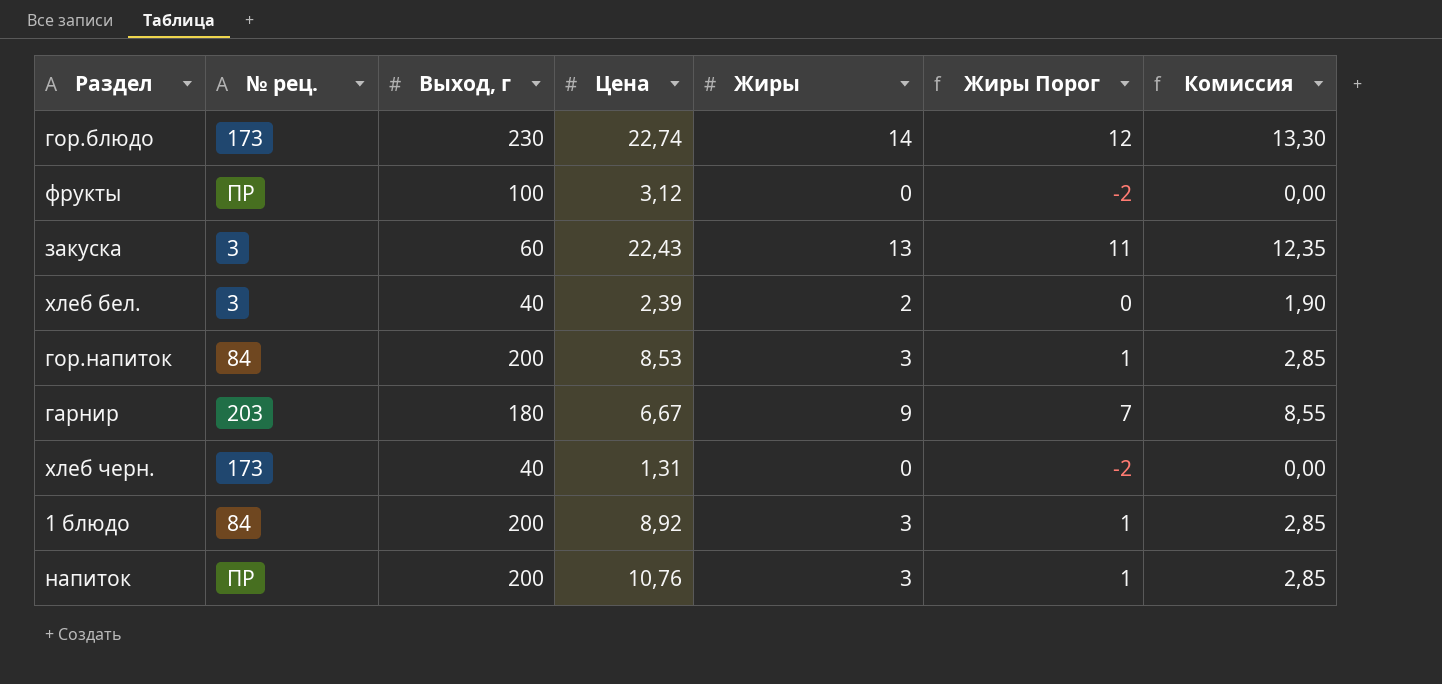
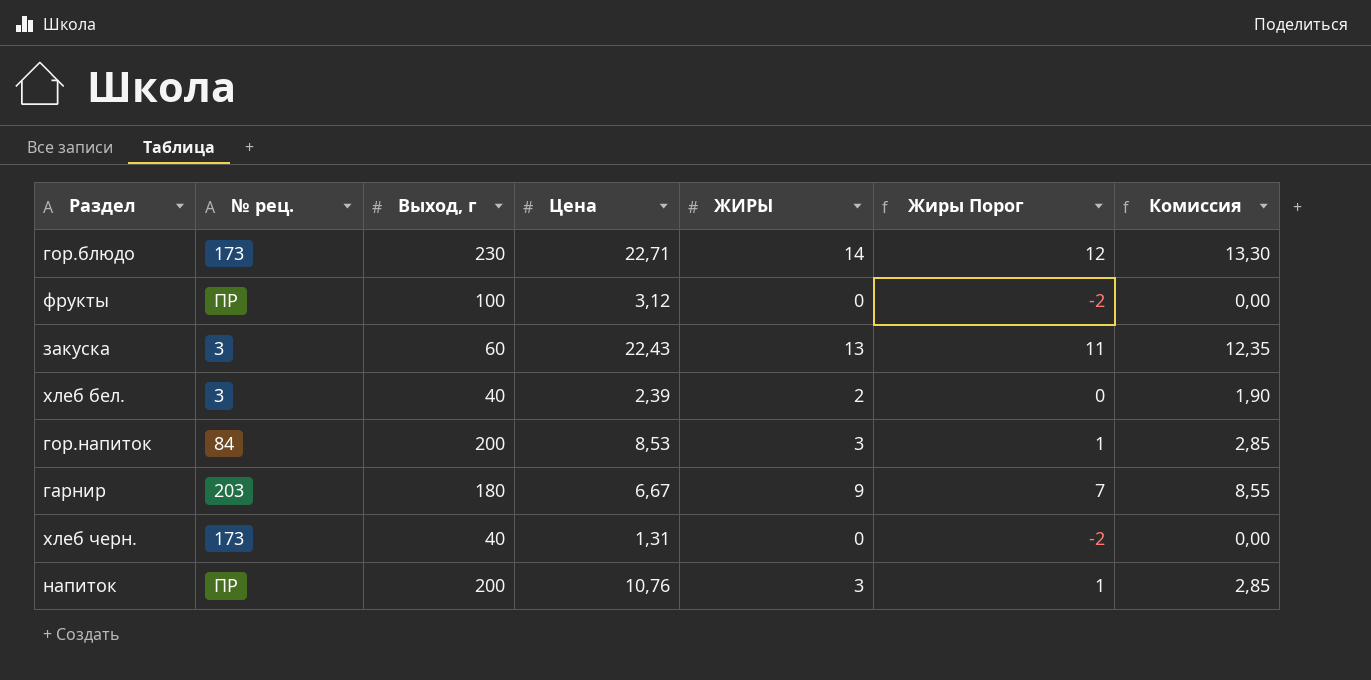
column name: Жиры -> ЖИРЫ
row 1 блюдо: 84 | 200 | 8,92 | 3 | 1 | 2,85 -> none
гор.блюдо | Цена: 22,74 -> 22,71

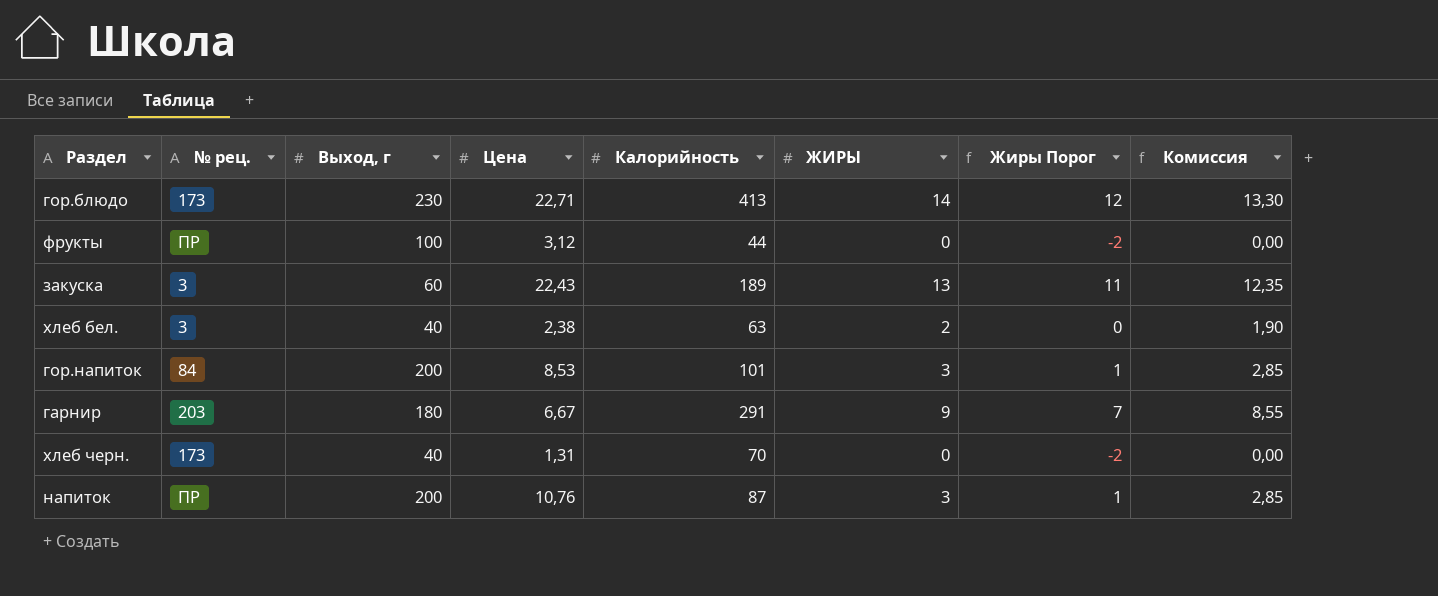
column Калорийность | position: none -> 5
хлеб бел. | Цена: 2,39 -> 2,38

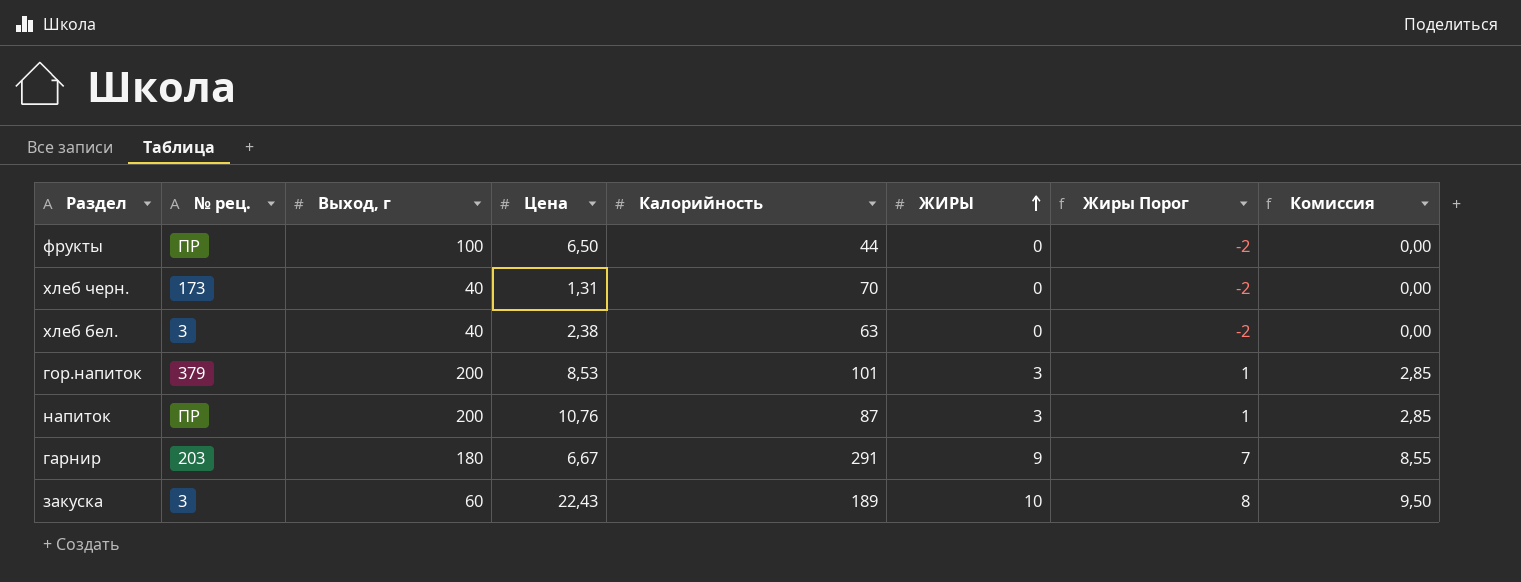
row order: none -> ЖИРЫ ascending
row гор.блюдо: 173 | 230 | 22,71 | 413 | 14 | 12 | 13,30 -> none
фрукты | Цена: 3,12 -> 6,50
хлеб бел. | ЖИРЫ: 2 -> 0
хлеб бел. | Жиры Порог: 0 -> -2
хлеб бел. | Комиссия: 1,90 -> 0,00
гор.напиток | № рец.: 84 -> 379
закуска | ЖИРЫ: 13 -> 10
закуска | Жиры Порог: 11 -> 8
закуска | Комиссия: 12,35 -> 9,50

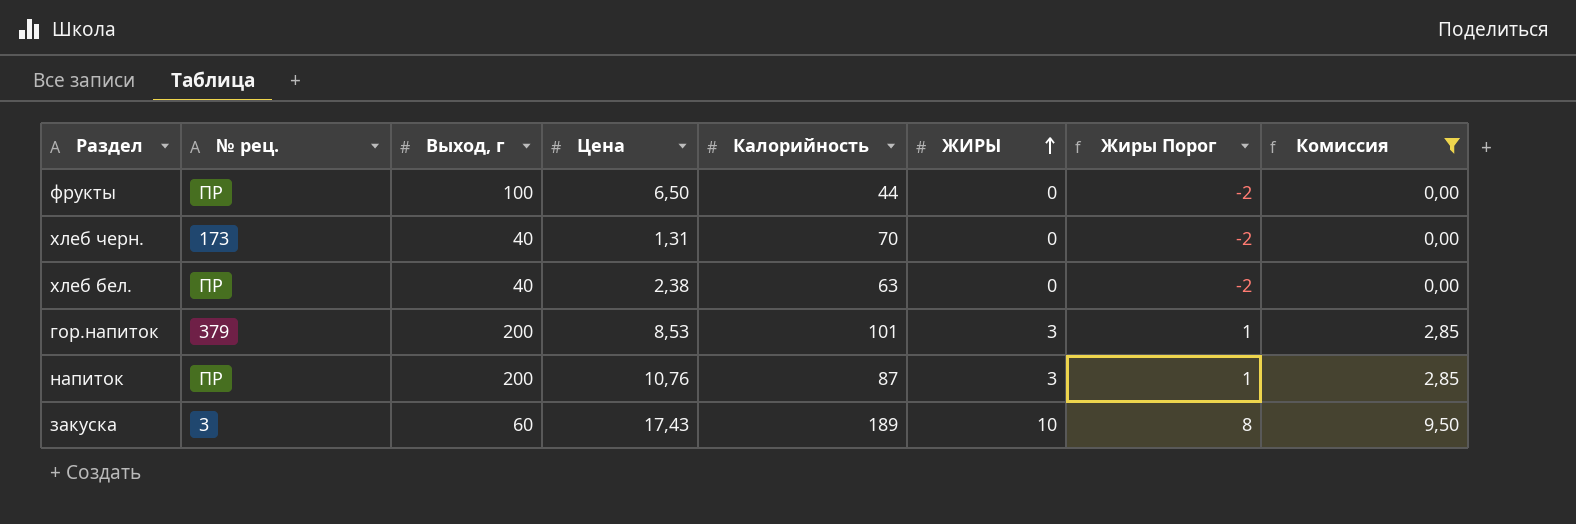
filter: none -> Комиссия != 8,55
хлеб бел. | № рец.: 3 -> ПР
закуска | Цена: 22,43 -> 17,43

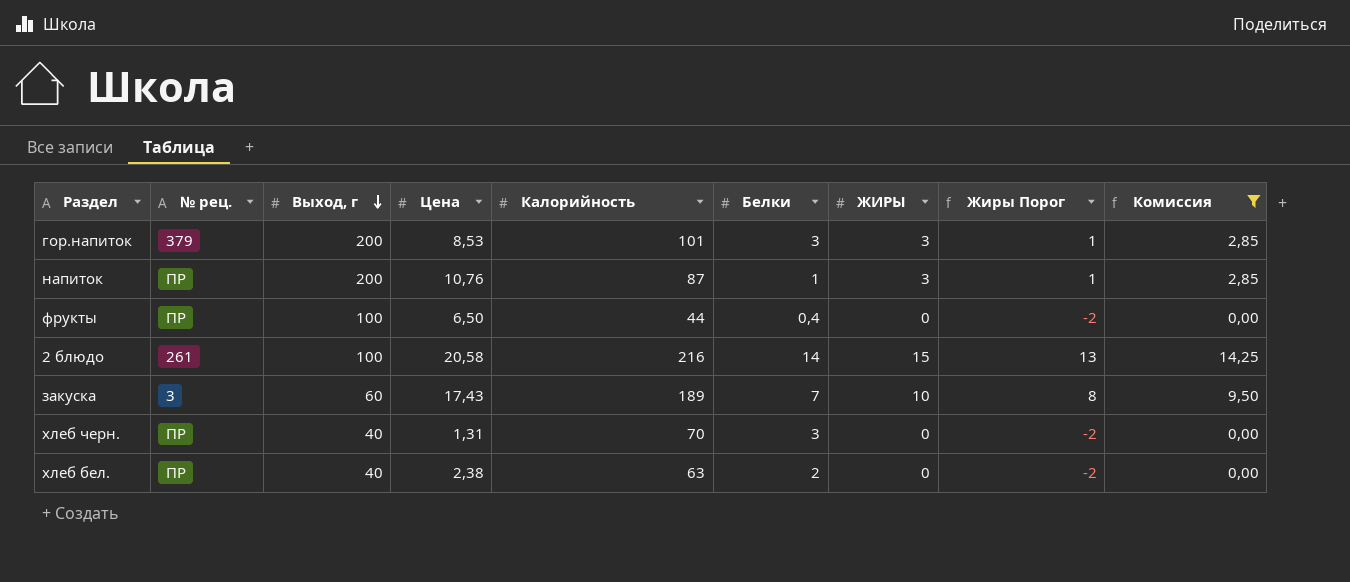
row order: ЖИРЫ ascending -> Выход, г descending
column Белки | position: none -> 6
row 2 блюдо: none -> 261 | 100 | 20,58 | 216 | 14 | 15 | 13 | 14,25
хлеб черн. | № рец.: 173 -> ПР

